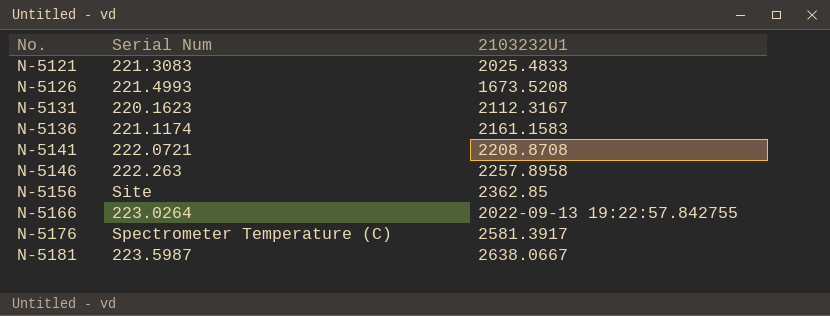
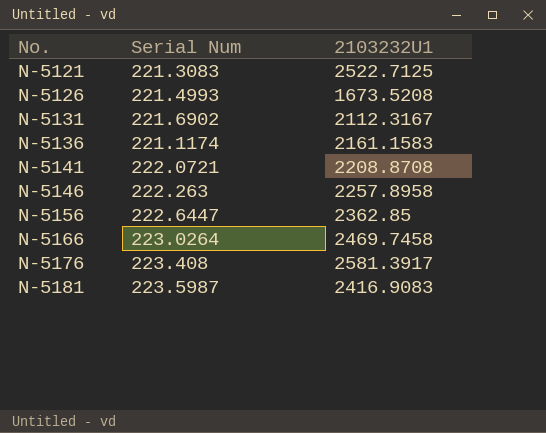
N-5121 | 2103232U1: 2025.4833 -> 2522.7125
N-5131 | Serial Num: 220.1623 -> 221.6902
N-5156 | Serial Num: Site -> 222.6447
N-5166 | 2103232U1: 2022-09-13 19:22:57.842755 -> 2469.7458
N-5176 | Serial Num: Spectrometer Temperature (C) -> 223.408
N-5181 | 2103232U1: 2638.0667 -> 2416.9083

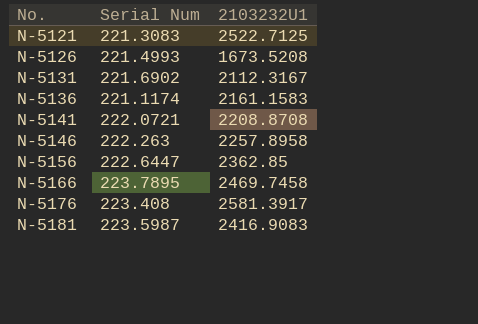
N-5166 | Serial Num: 223.0264 -> 223.7895

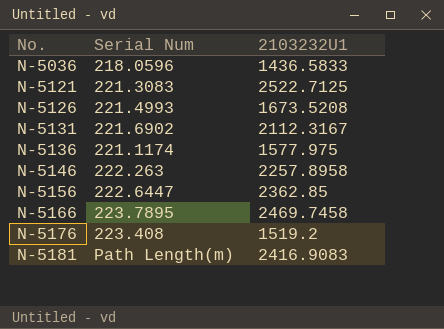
row N-5141: 222.0721 | 2208.8708 -> none
row N-5036: none -> 218.0596 | 1436.5833
N-5136 | 2103232U1: 2161.1583 -> 1577.975
N-5176 | 2103232U1: 2581.3917 -> 1519.2
N-5181 | Serial Num: 223.5987 -> Path Length(m)

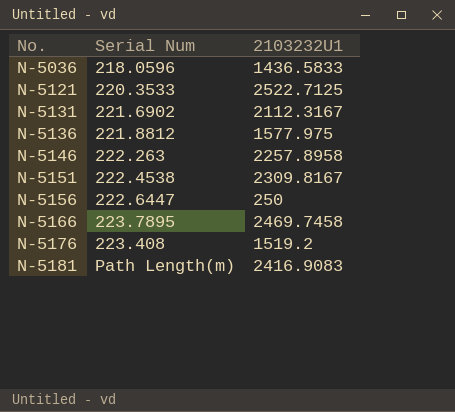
row N-5126: 221.4993 | 1673.5208 -> none
N-5121 | Serial Num: 221.3083 -> 220.3533
N-5136 | Serial Num: 221.1174 -> 221.8812
row N-5151: none -> 222.4538 | 2309.8167
N-5156 | 2103232U1: 2362.85 -> 250

